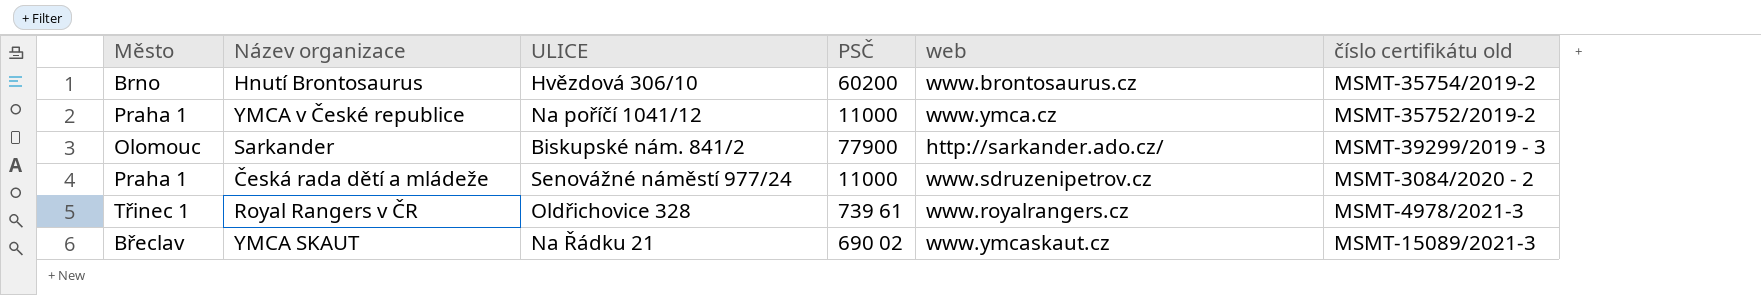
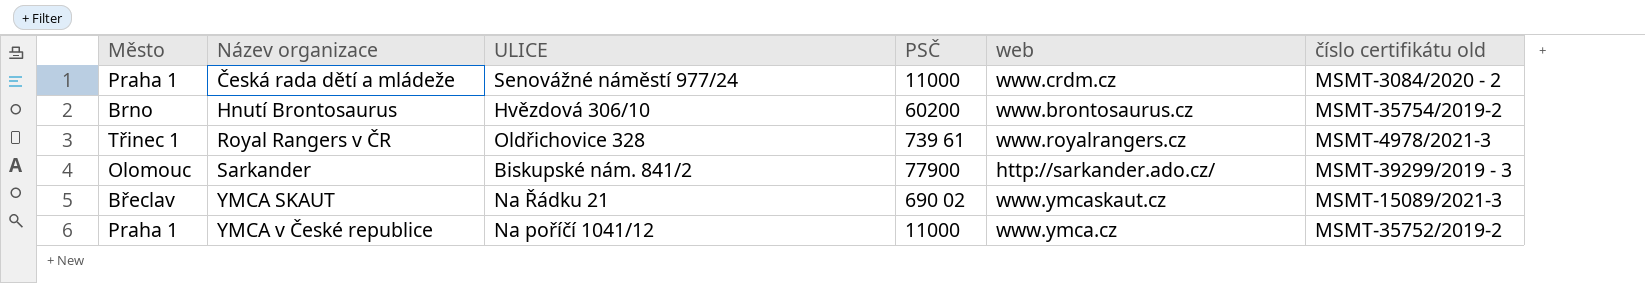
row order: none -> Název organizace ascending
Česká rada dětí a mládeže | web: www.sdruzenipetrov.cz -> www.crdm.cz

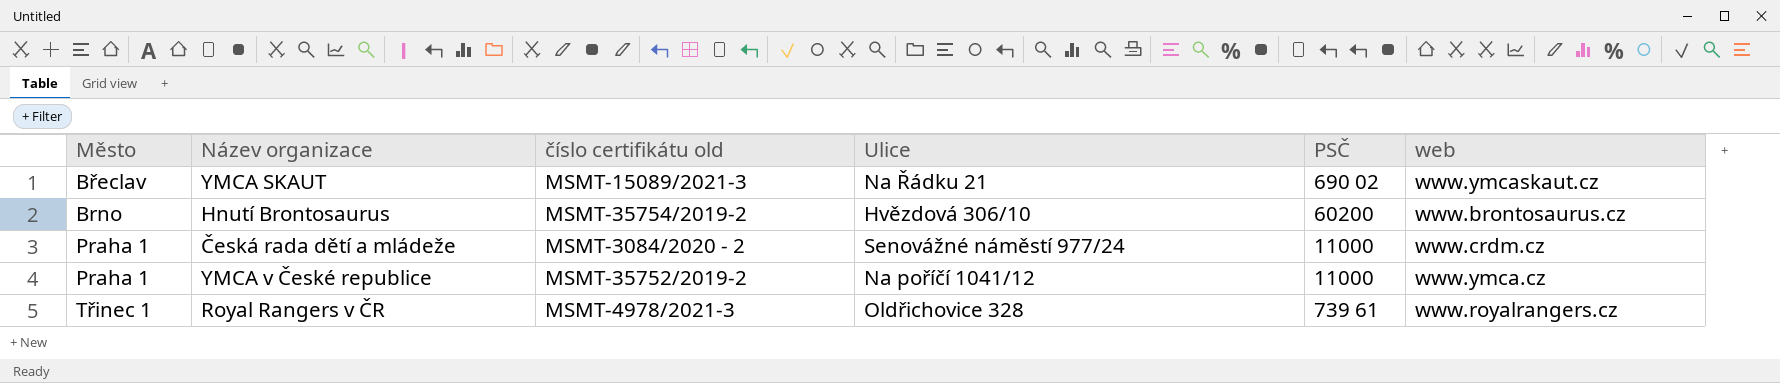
row order: Název organizace ascending -> Město ascending
column číslo certifikátu old | position: 6 -> 3
column name: ULICE -> Ulice
row Sarkander: Olomouc | Biskupské nám. 841/2 | 77900 | http://sarkander.ado.cz/ | MSMT-39299/2019 - 3 -> none

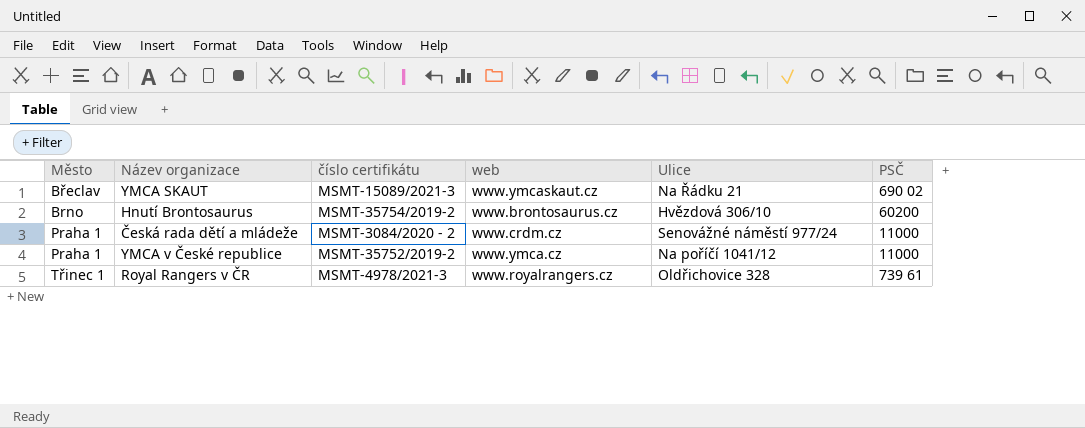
column name: číslo certifikátu old -> číslo certifikátu
column web | position: 6 -> 4

